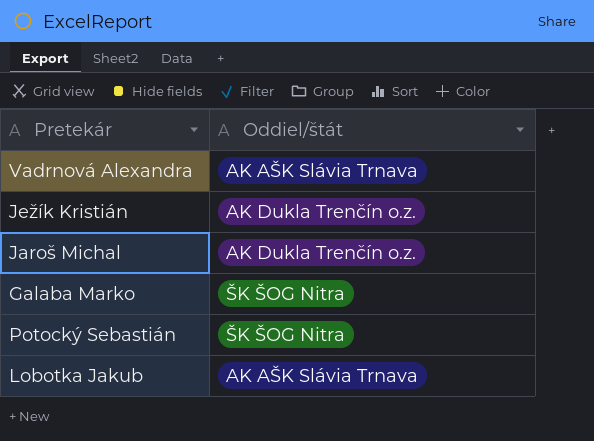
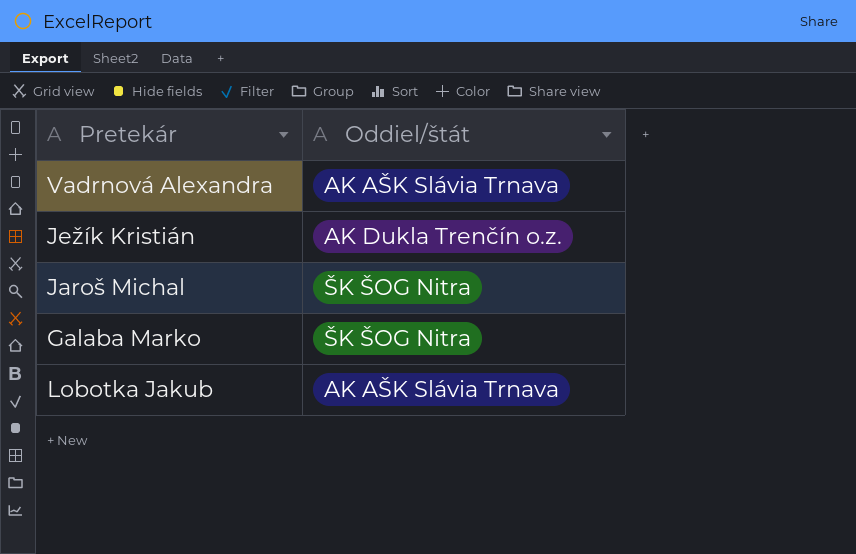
row Potocký Sebastián: ŠK ŠOG Nitra -> none
Jaroš Michal | Oddiel/štát: AK Dukla Trenčín o.z. -> ŠK ŠOG Nitra

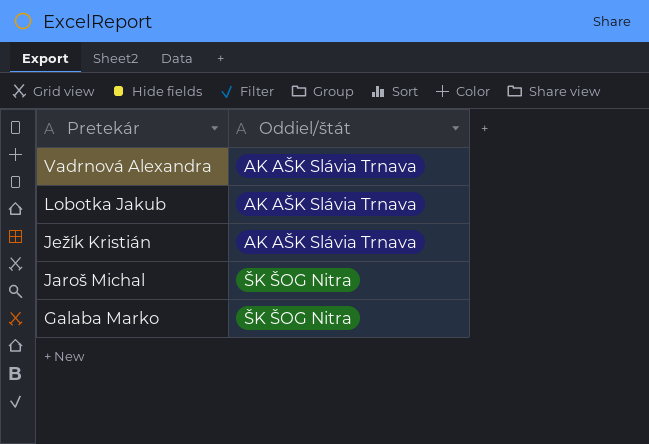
row order: none -> Pretekár descending
Ježík Kristián | Oddiel/štát: AK Dukla Trenčín o.z. -> AK AŠK Slávia Trnava

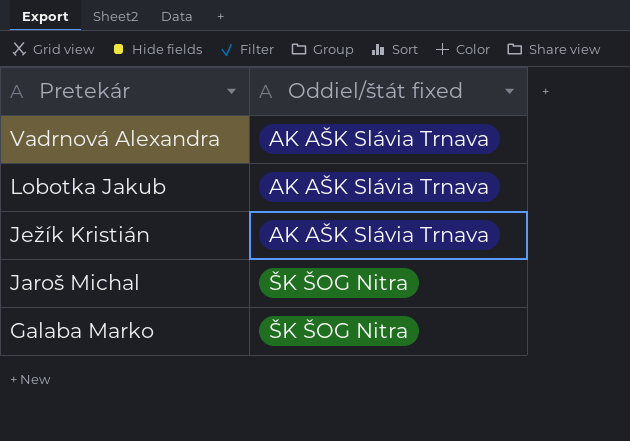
column name: Oddiel/štát -> Oddiel/štát fixed

